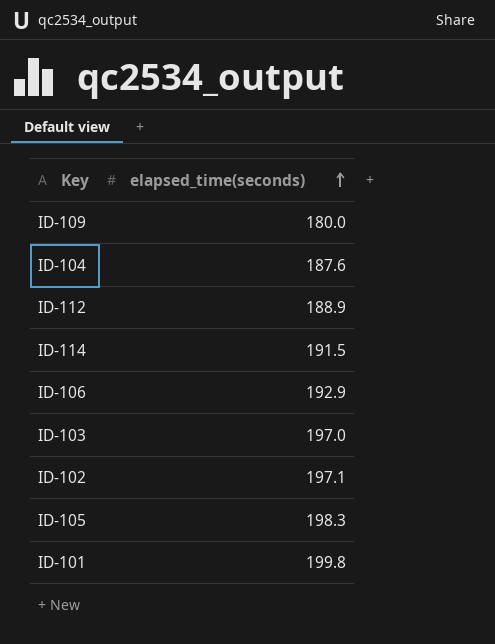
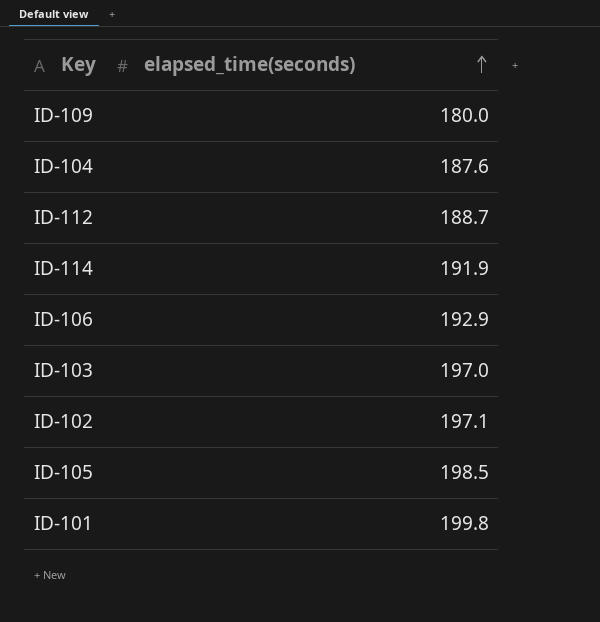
ID-112 | elapsed_time(seconds): 188.9 -> 188.7
ID-114 | elapsed_time(seconds): 191.5 -> 191.9
ID-105 | elapsed_time(seconds): 198.3 -> 198.5

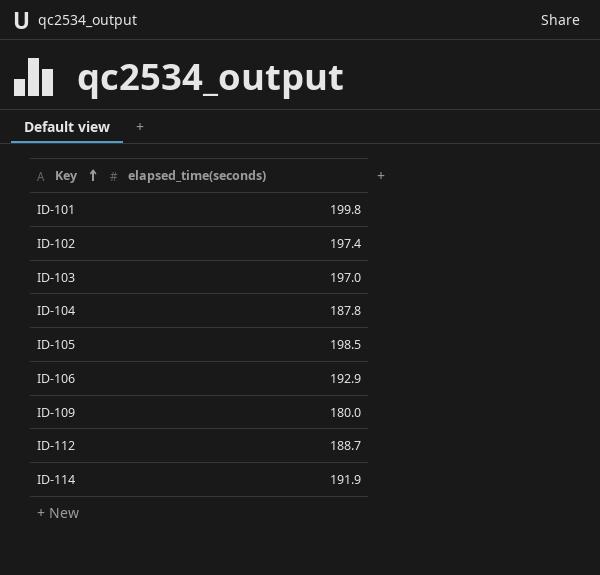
row order: elapsed_time(seconds) ascending -> Key ascending
ID-102 | elapsed_time(seconds): 197.1 -> 197.4
ID-104 | elapsed_time(seconds): 187.6 -> 187.8

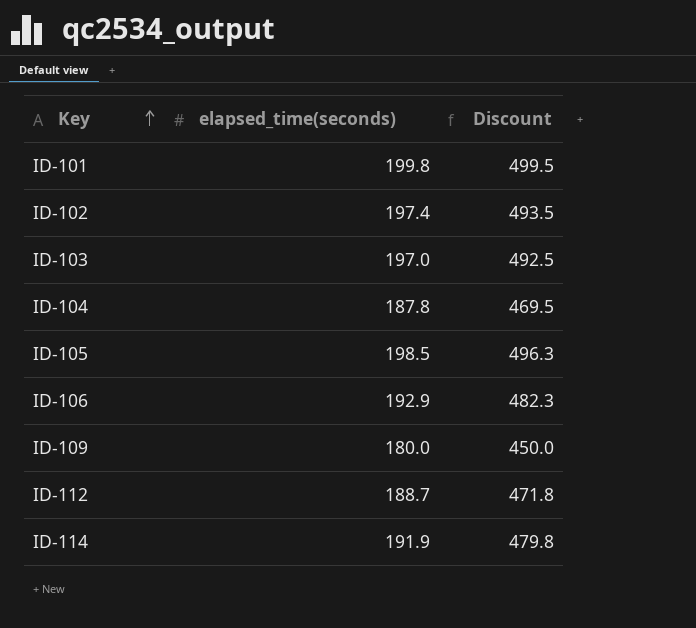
column Discount | formula: none -> [elapsed_time(seconds)] * 2.5

